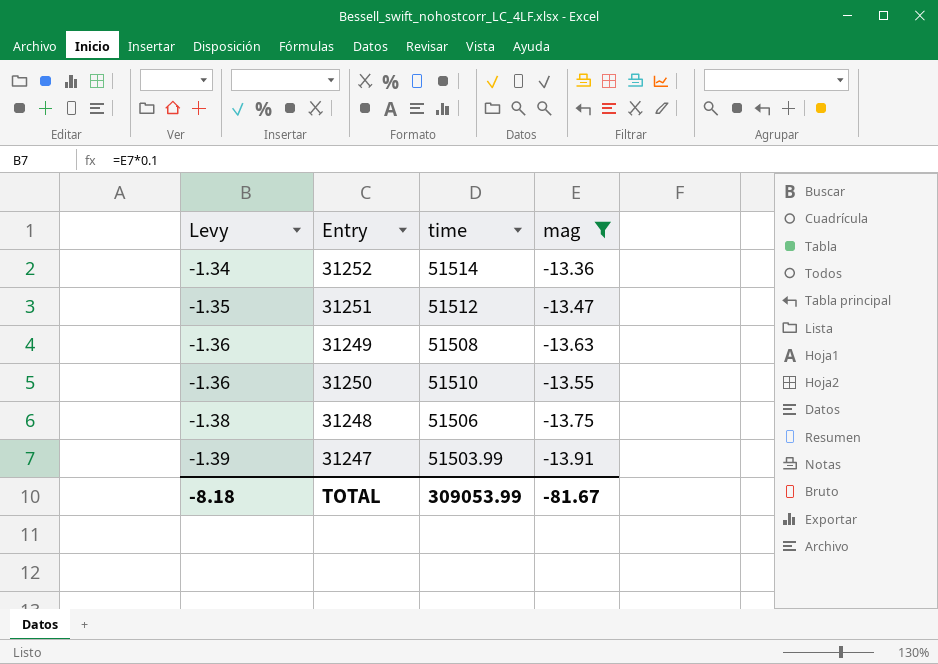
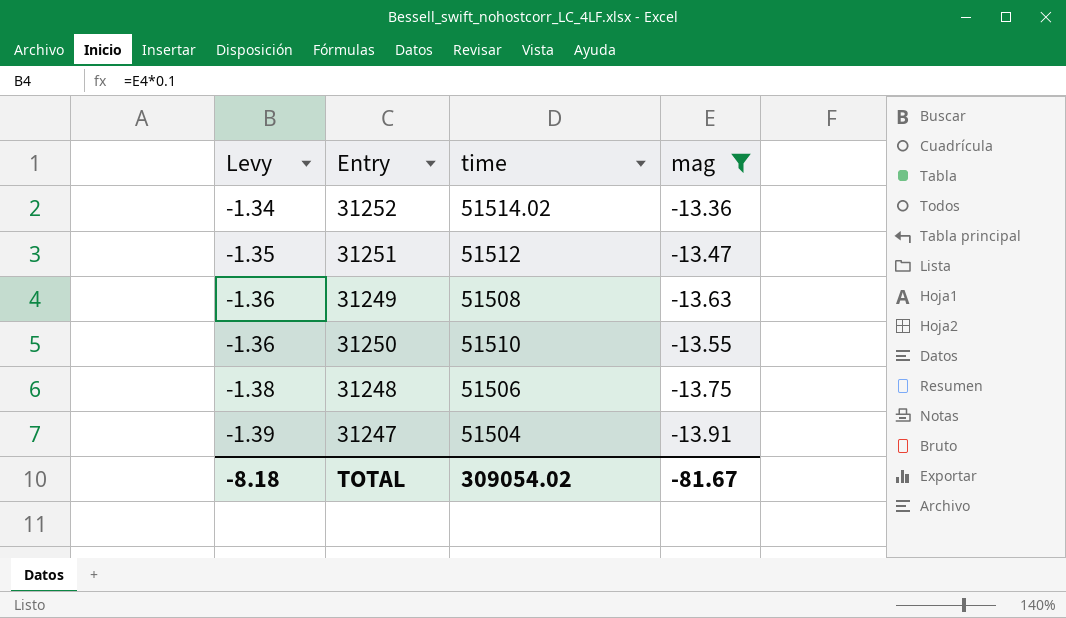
31252 | time: 51514 -> 51514.02
31247 | time: 51503.99 -> 51504
TOTAL | time: 309053.99 -> 309054.02

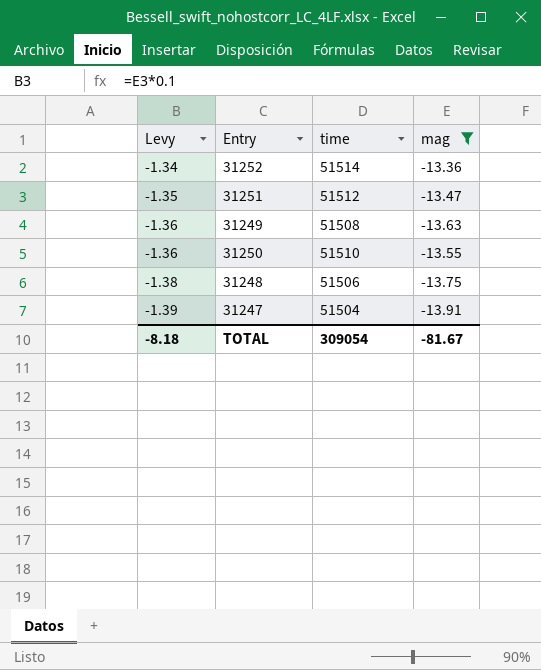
31252 | time: 51514.02 -> 51514
TOTAL | time: 309054.02 -> 309054

